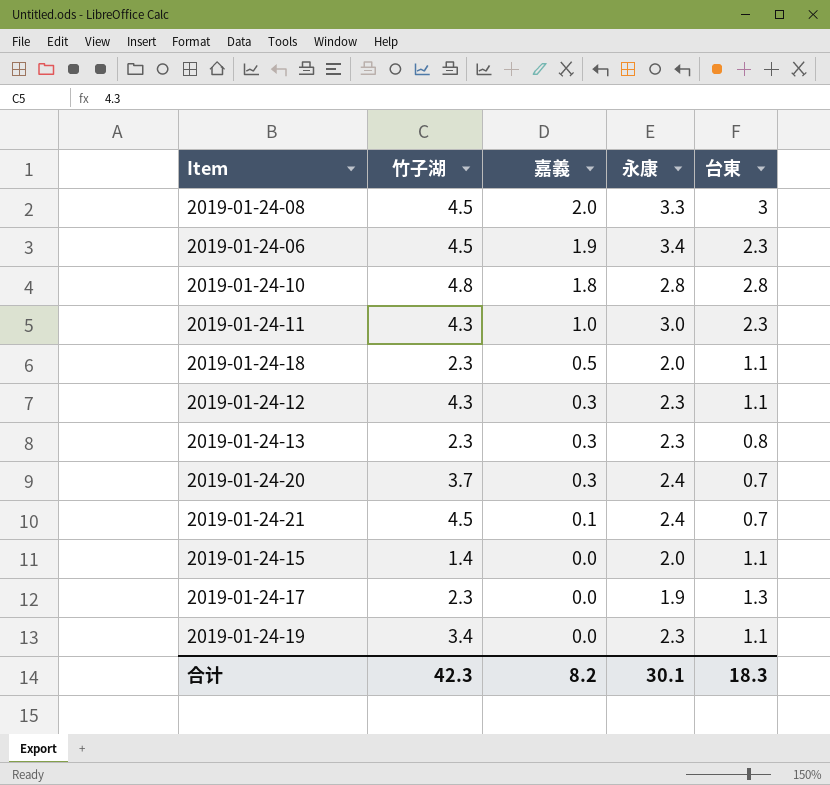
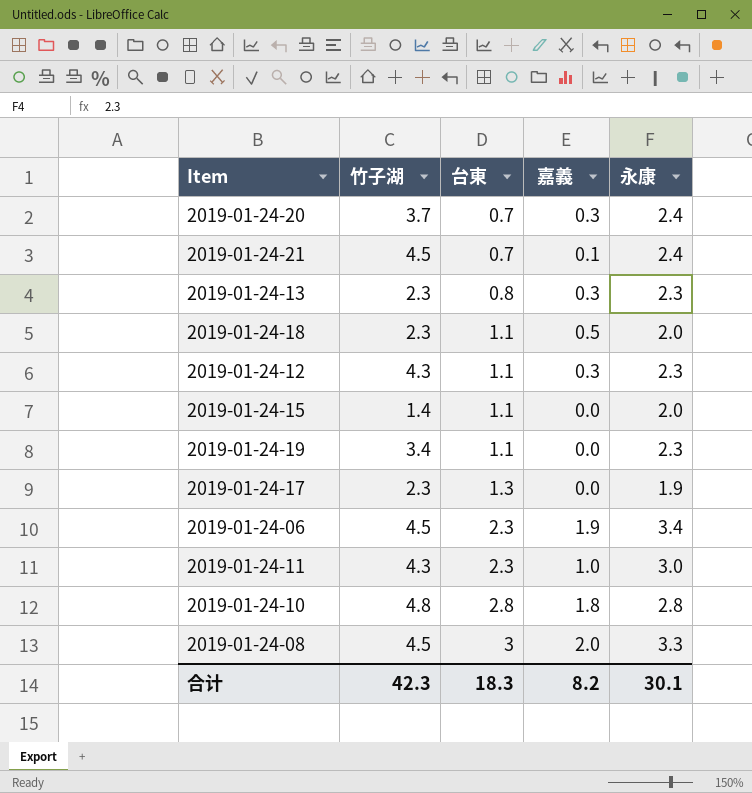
row order: 嘉義 descending -> 台東 ascending
column 台東 | position: 5 -> 3

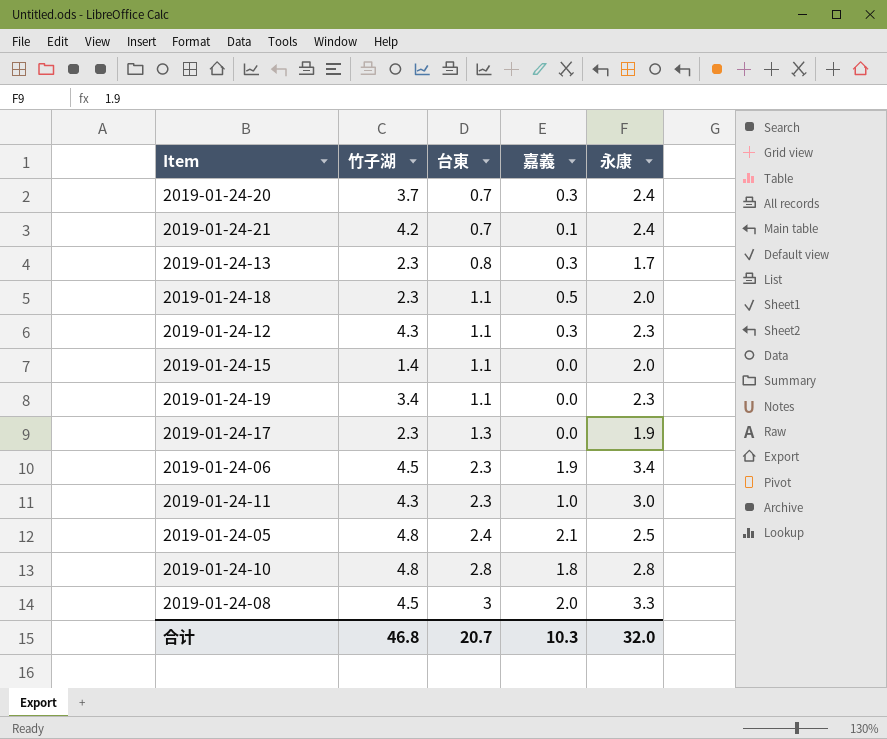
2019-01-24-21 | 竹子湖: 4.5 -> 4.2
2019-01-24-13 | 永康: 2.3 -> 1.7
row 2019-01-24-05: none -> 4.8 | 2.4 | 2.1 | 2.5
合计 | 竹子湖: 42.3 -> 46.8
合计 | 台東: 18.3 -> 20.7
合计 | 嘉義: 8.2 -> 10.3
合计 | 永康: 30.1 -> 32.0

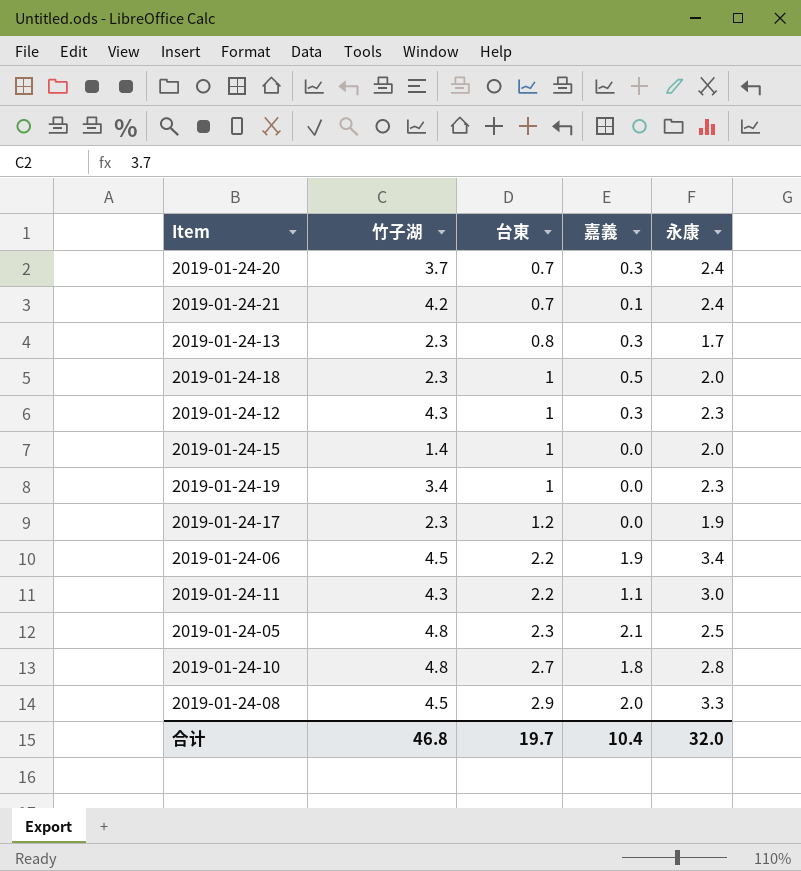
2019-01-24-18 | 台東: 1.1 -> 1
2019-01-24-12 | 台東: 1.1 -> 1
2019-01-24-15 | 台東: 1.1 -> 1
2019-01-24-19 | 台東: 1.1 -> 1
2019-01-24-17 | 台東: 1.3 -> 1.2
2019-01-24-06 | 台東: 2.3 -> 2.2
2019-01-24-11 | 台東: 2.3 -> 2.2
2019-01-24-11 | 嘉義: 1.0 -> 1.1
2019-01-24-05 | 台東: 2.4 -> 2.3
2019-01-24-10 | 台東: 2.8 -> 2.7
2019-01-24-08 | 台東: 3 -> 2.9
合计 | 台東: 20.7 -> 19.7
合计 | 嘉義: 10.3 -> 10.4

